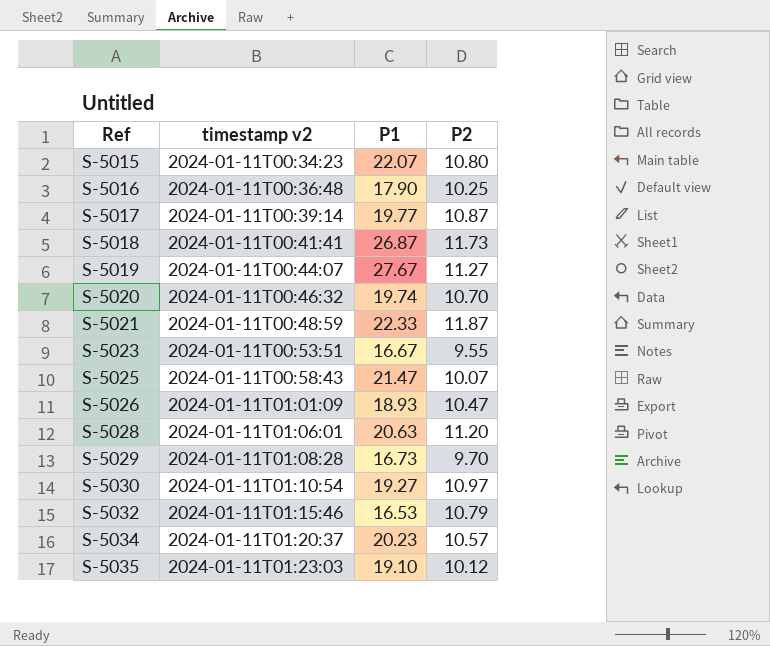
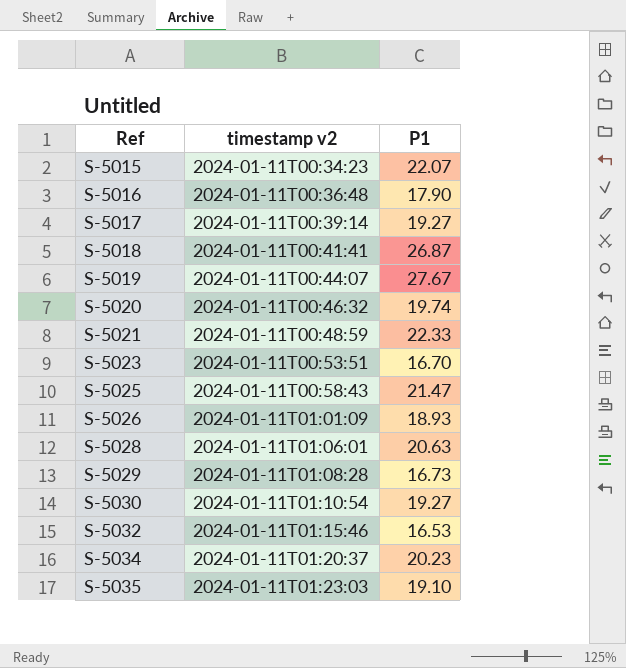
column P2 | position: 4 -> none
S-5017 | P1: 19.77 -> 19.27
S-5023 | P1: 16.67 -> 16.70

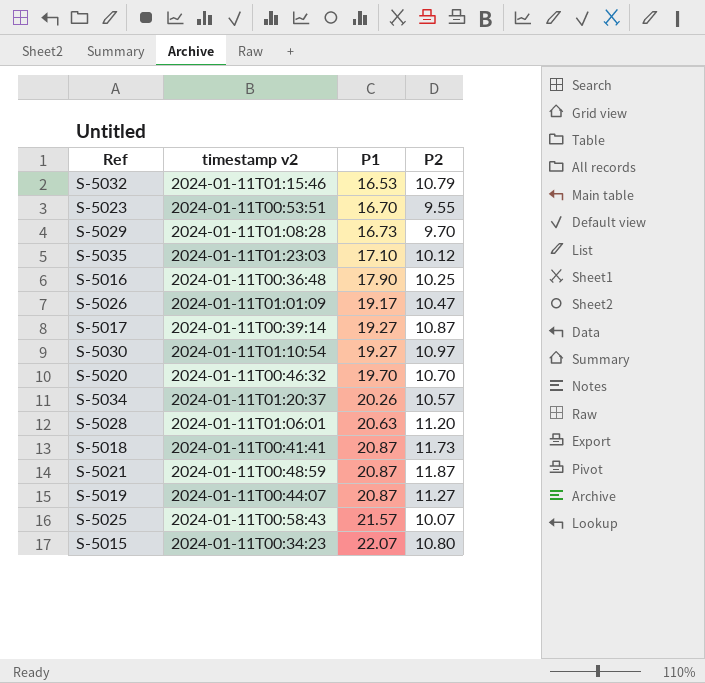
row order: Ref ascending -> P1 ascending
column P2 | position: none -> 4
S-5035 | P1: 19.10 -> 17.10
S-5026 | P1: 18.93 -> 19.17
S-5020 | P1: 19.74 -> 19.70
S-5034 | P1: 20.23 -> 20.26
S-5018 | P1: 26.87 -> 20.87
S-5021 | P1: 22.33 -> 20.87
S-5019 | P1: 27.67 -> 20.87
S-5025 | P1: 21.47 -> 21.57

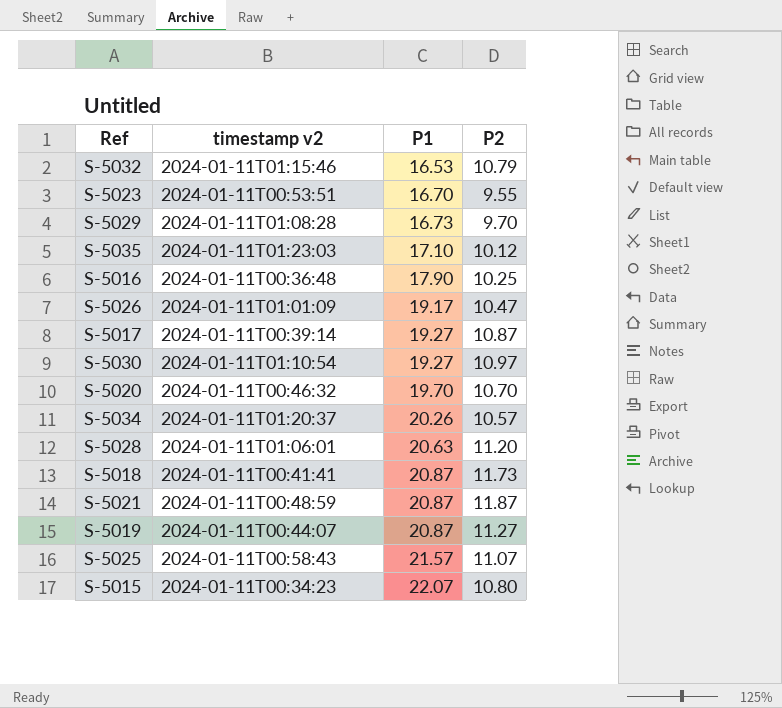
S-5025 | P2: 10.07 -> 11.07

